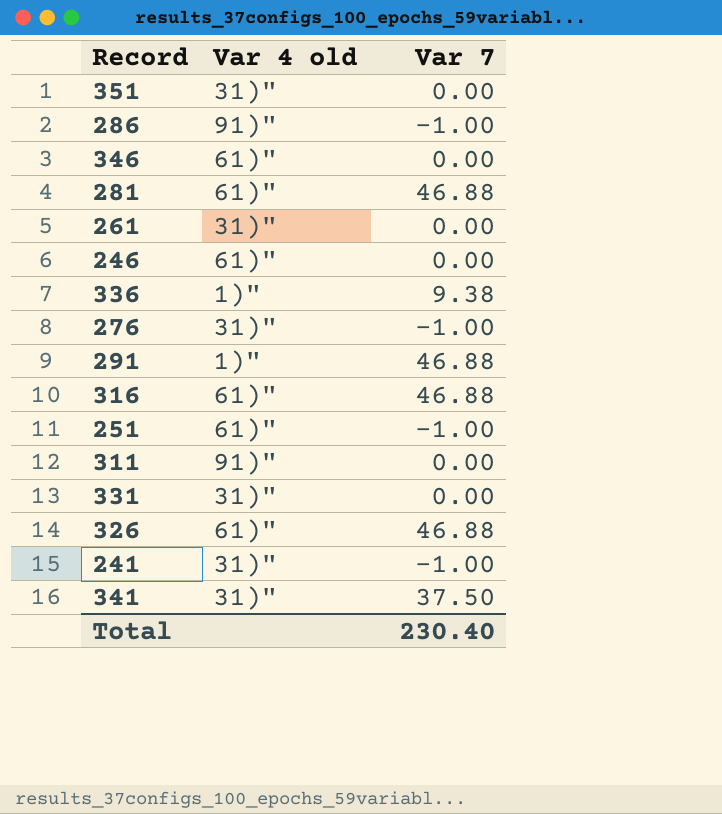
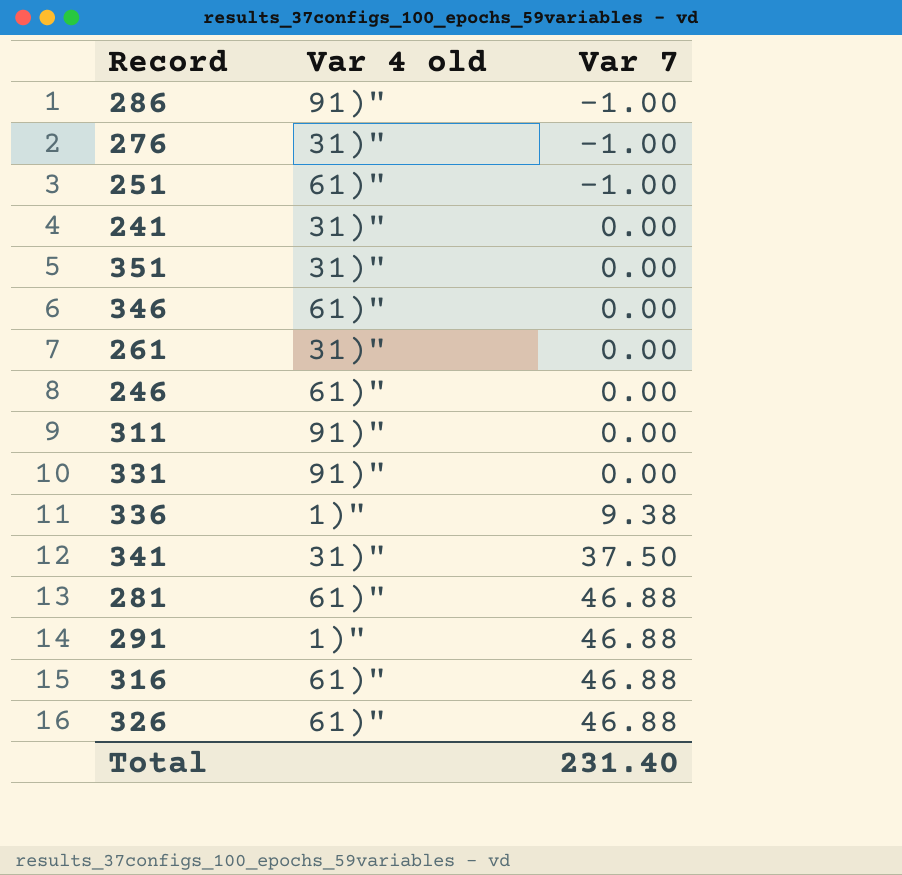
row order: none -> Var 7 ascending
241 | Var 7: -1.00 -> 0.00
331 | Var 4 old: 31)" -> 91)"
Total | Var 7: 230.40 -> 231.40

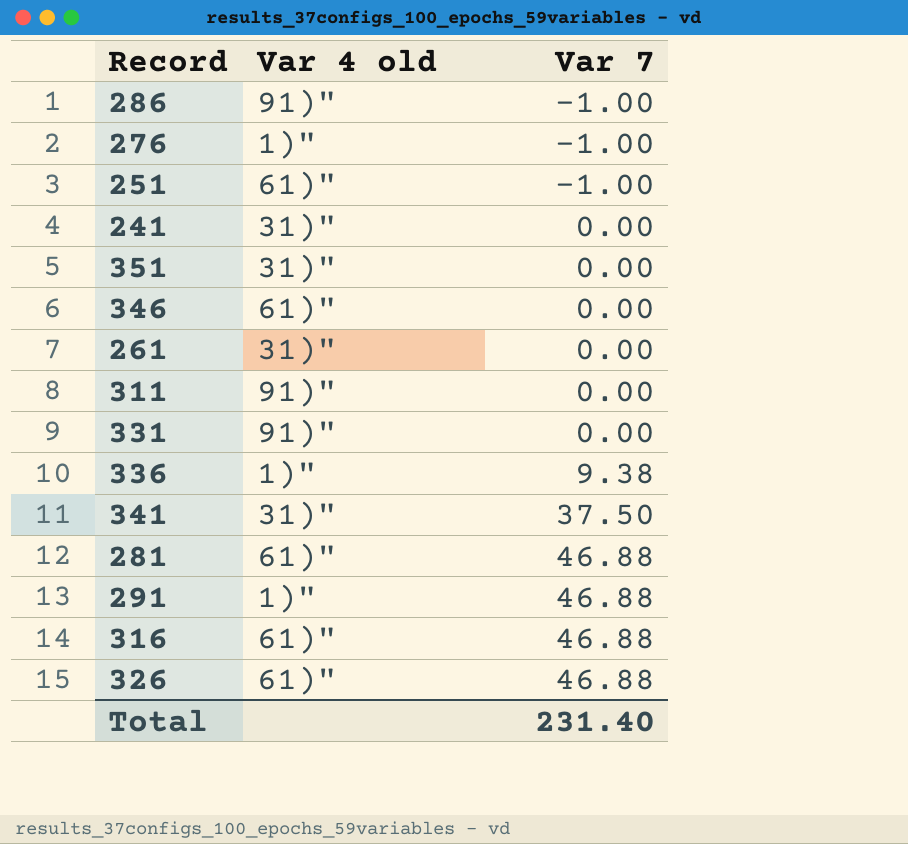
row 246: 61)" | 0.00 -> none
276 | Var 4 old: 31)" -> 1)"

